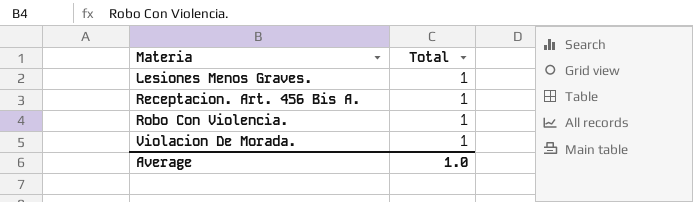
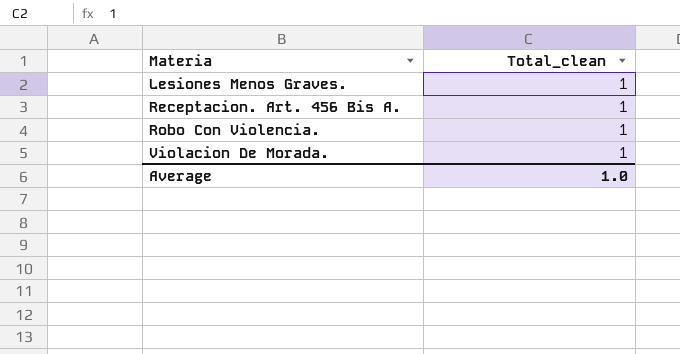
column name: Total -> Total_clean

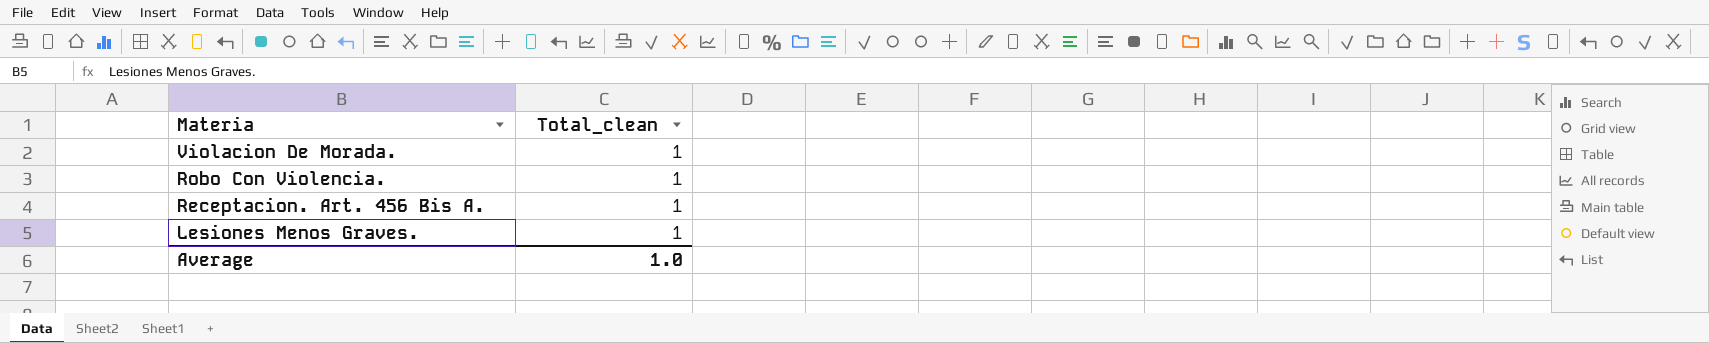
row order: Materia ascending -> Materia descending

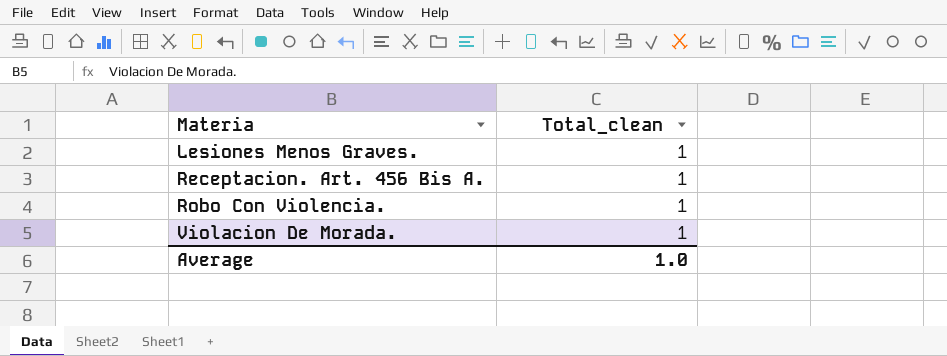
row order: Materia descending -> Materia ascending

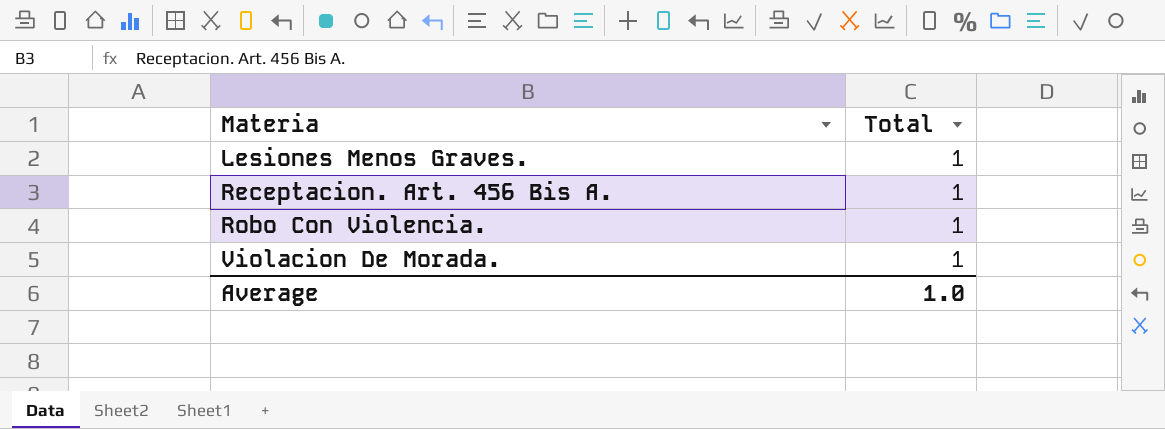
column name: Total_clean -> Total

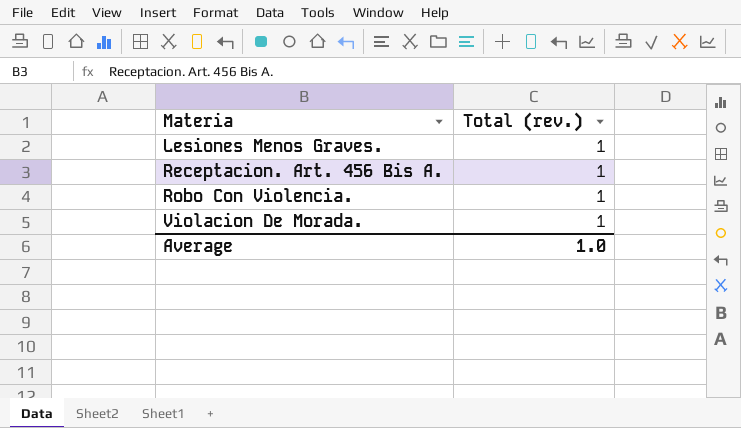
column name: Total -> Total (rev.)

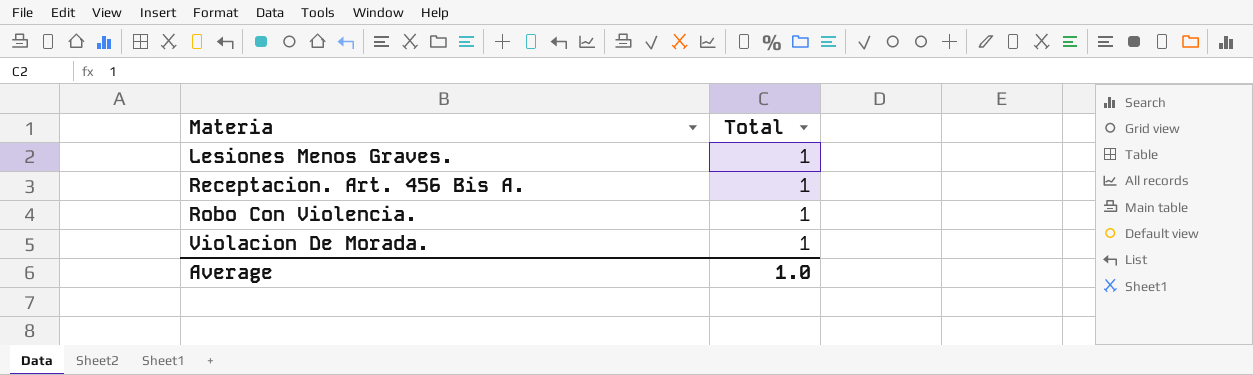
column name: Total (rev.) -> Total

